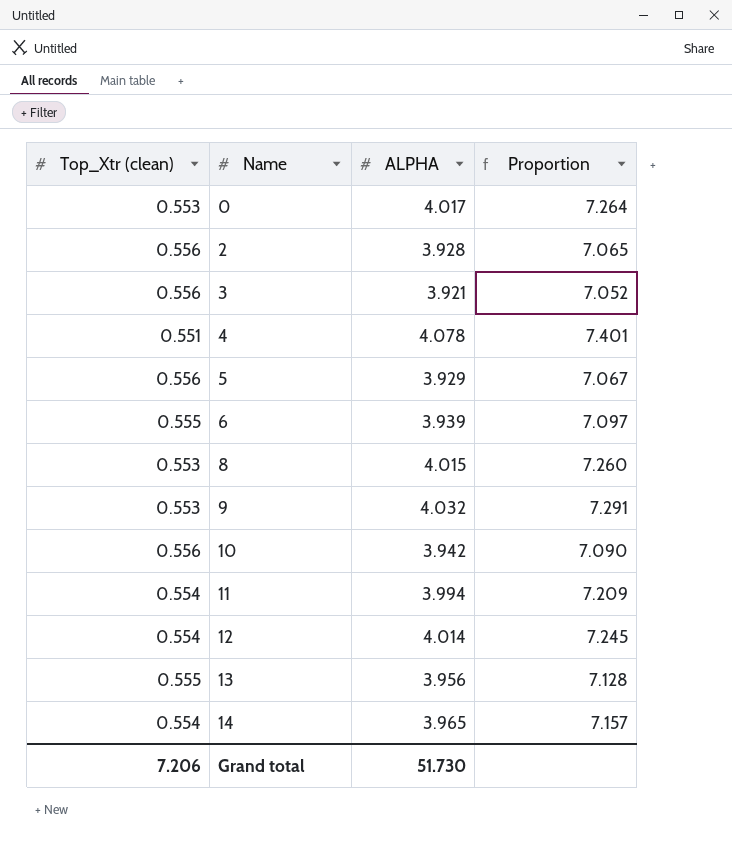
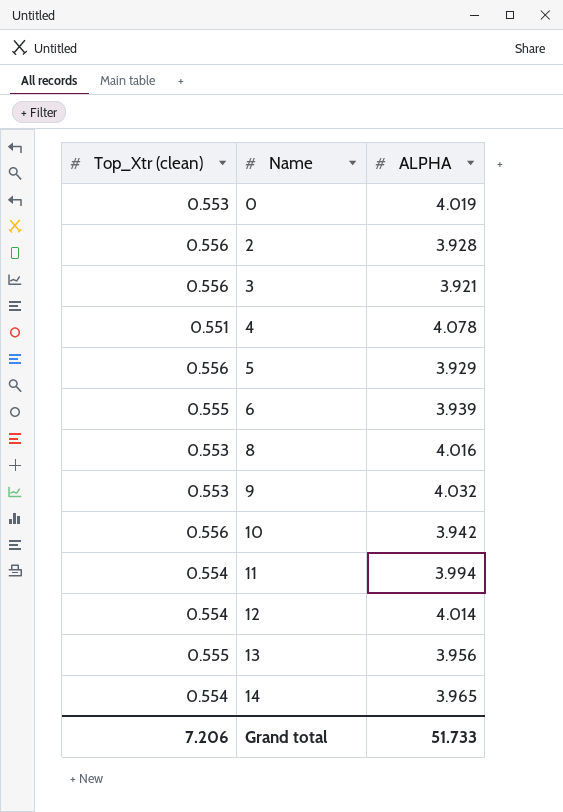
column Proportion | formula: [ALPHA] / [Top_Xtr (clean)] -> none
0 | ALPHA: 4.017 -> 4.019
8 | ALPHA: 4.015 -> 4.016
Grand total | ALPHA: 51.730 -> 51.733

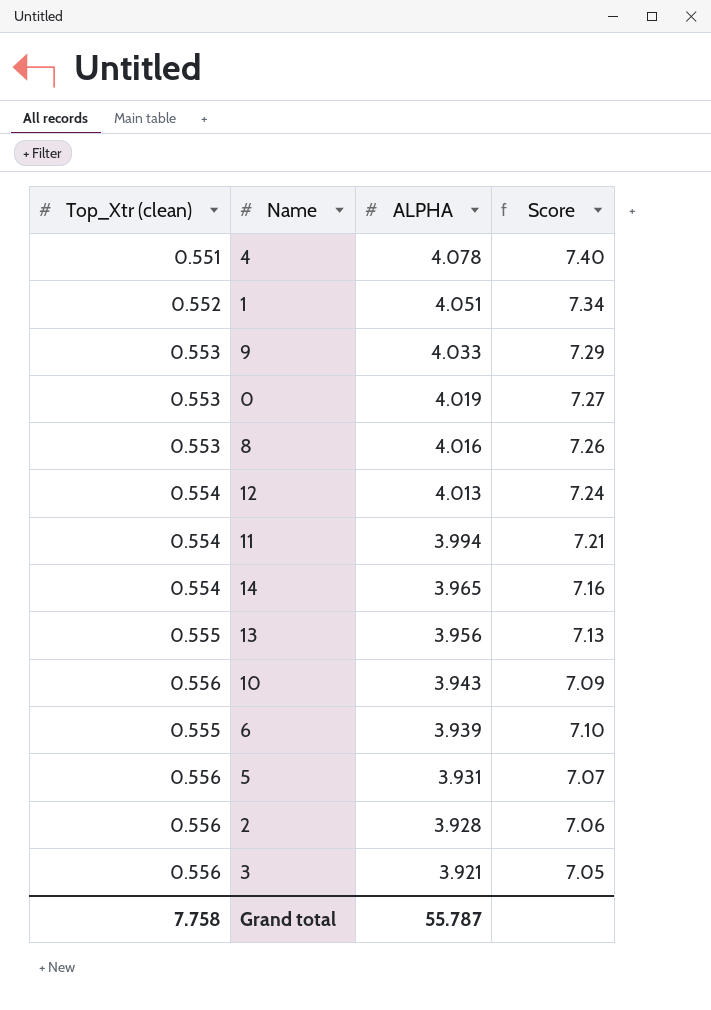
row order: Name ascending -> ALPHA descending
column Score | formula: none -> [ALPHA] / [Top_Xtr (clean)]
row 1: none -> 0.552 | 4.051 | 7.34
9 | ALPHA: 4.032 -> 4.033
12 | ALPHA: 4.014 -> 4.013
10 | ALPHA: 3.942 -> 3.943
5 | ALPHA: 3.929 -> 3.931
Grand total | Top_Xtr (clean): 7.206 -> 7.758
Grand total | ALPHA: 51.733 -> 55.787

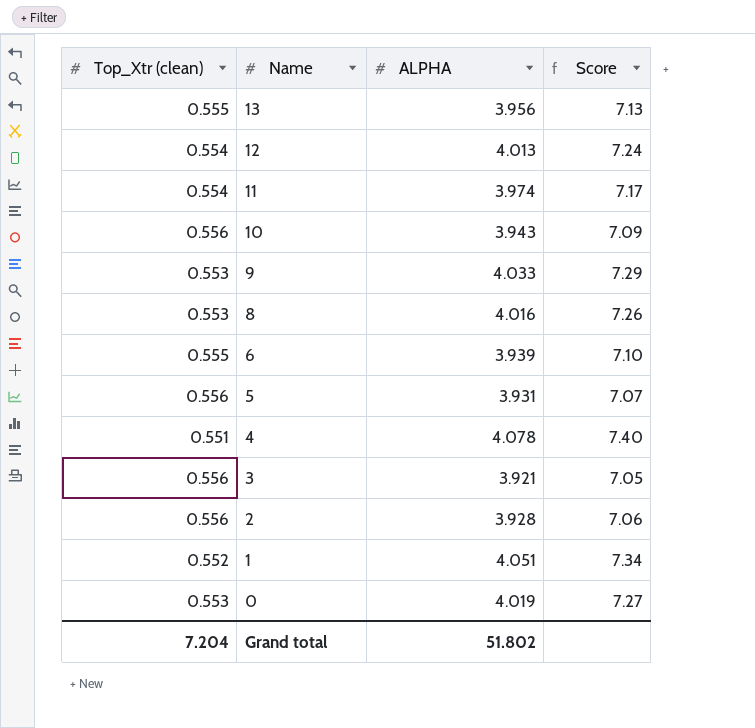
row order: ALPHA descending -> Name descending
row 14: 0.554 | 3.965 | 7.16 -> none
11 | ALPHA: 3.994 -> 3.974
11 | Score: 7.21 -> 7.17
Grand total | Top_Xtr (clean): 7.758 -> 7.204
Grand total | ALPHA: 55.787 -> 51.802

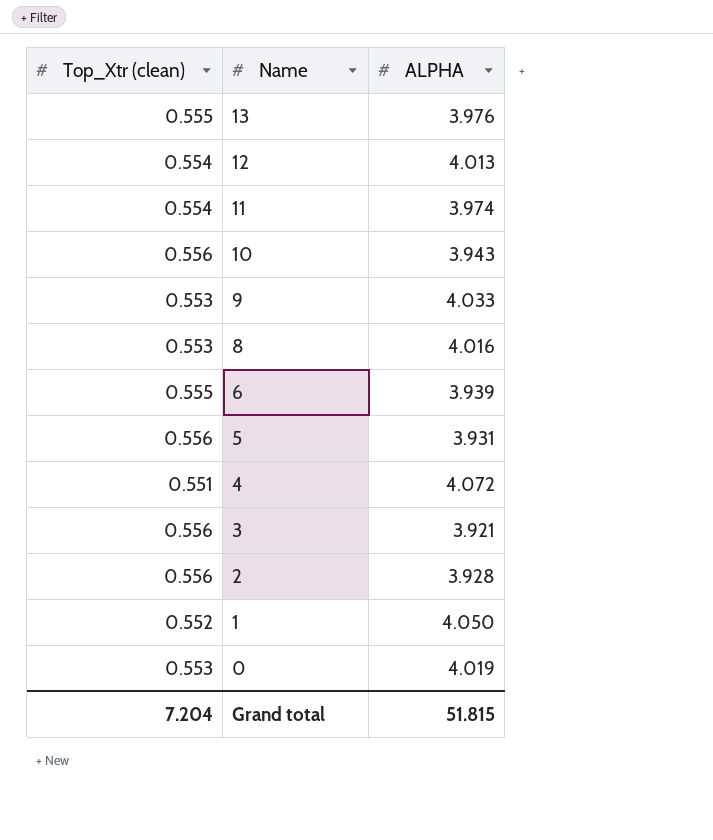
column Score | formula: [ALPHA] / [Top_Xtr (clean)] -> none
13 | ALPHA: 3.956 -> 3.976
4 | ALPHA: 4.078 -> 4.072
1 | ALPHA: 4.051 -> 4.050
Grand total | ALPHA: 51.802 -> 51.815

